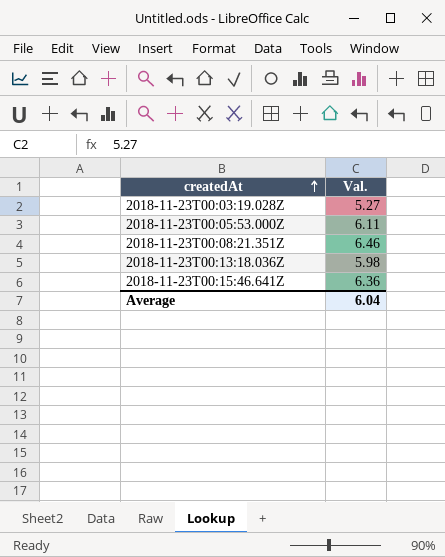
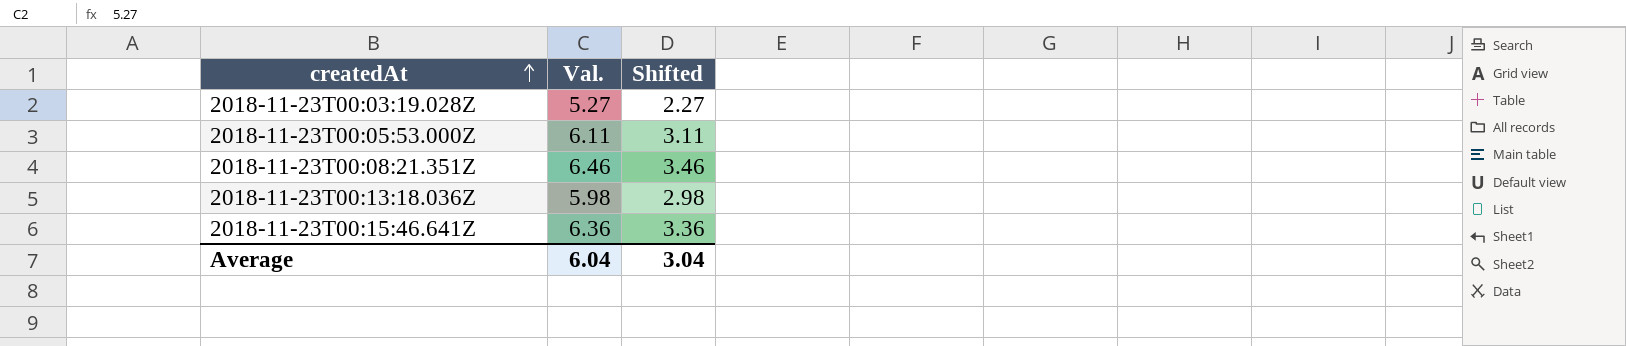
column Shifted | formula: none -> [Val.] - 3

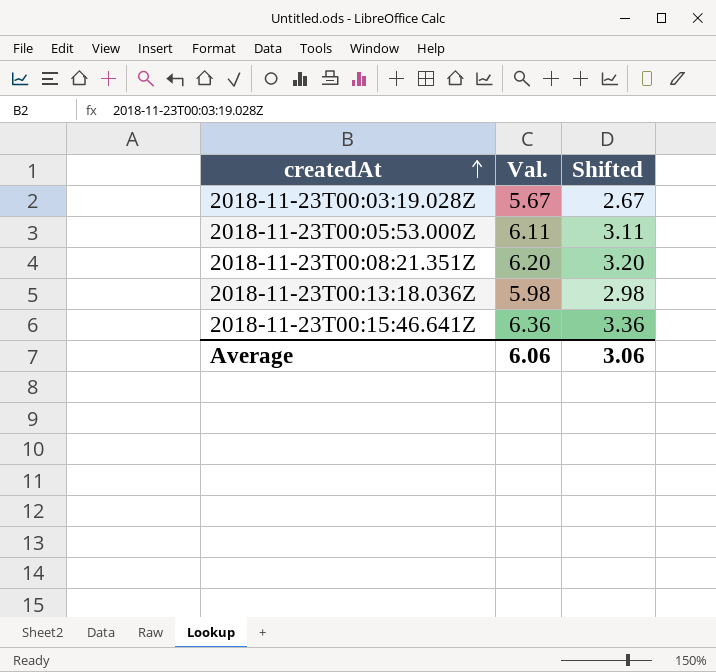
2018-11-23T00:03:19.028Z | Val.: 5.27 -> 5.67
2018-11-23T00:03:19.028Z | Shifted: 2.27 -> 2.67
2018-11-23T00:08:21.351Z | Val.: 6.46 -> 6.20
2018-11-23T00:08:21.351Z | Shifted: 3.46 -> 3.20
Average | Val.: 6.04 -> 6.06
Average | Shifted: 3.04 -> 3.06

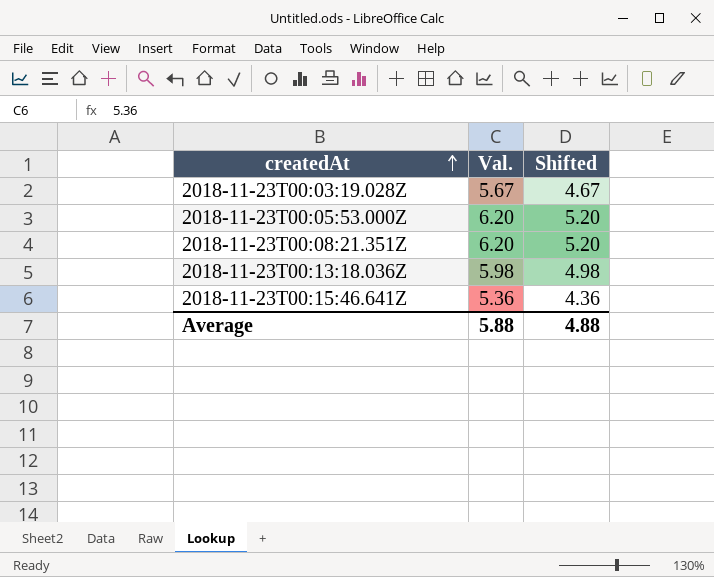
column Shifted | formula: [Val.] - 3 -> [Val.] - 1
2018-11-23T00:05:53.000Z | Val.: 6.11 -> 6.20
2018-11-23T00:15:46.641Z | Val.: 6.36 -> 5.36
Average | Val.: 6.06 -> 5.88
Average | Shifted: 3.06 -> 4.88

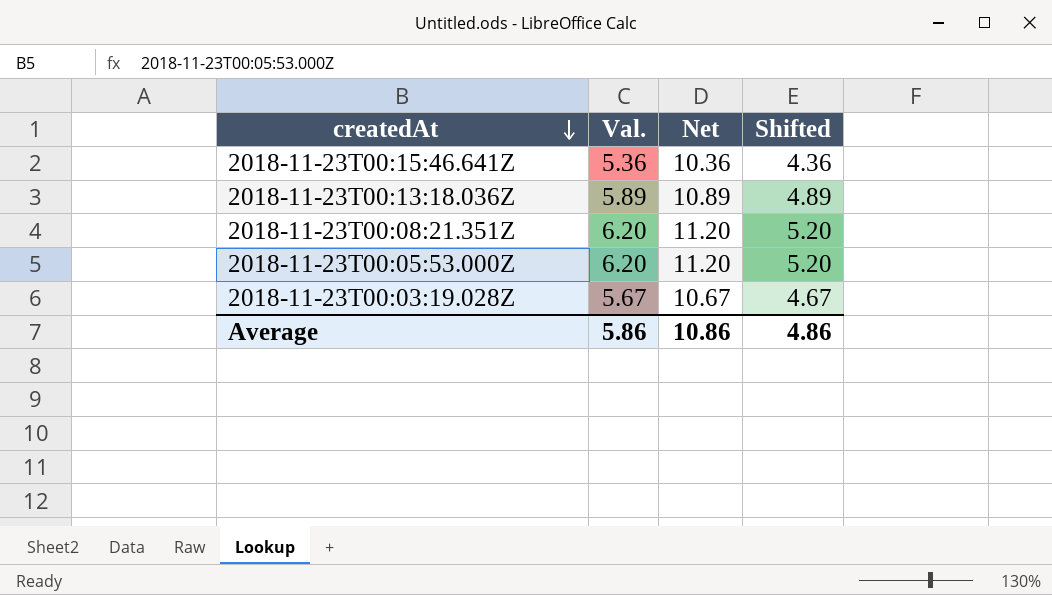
row order: createdAt ascending -> createdAt descending
column Net | formula: none -> [Val.] + 5
2018-11-23T00:13:18.036Z | Val.: 5.98 -> 5.89
2018-11-23T00:13:18.036Z | Shifted: 4.98 -> 4.89
Average | Val.: 5.88 -> 5.86
Average | Shifted: 4.88 -> 4.86

